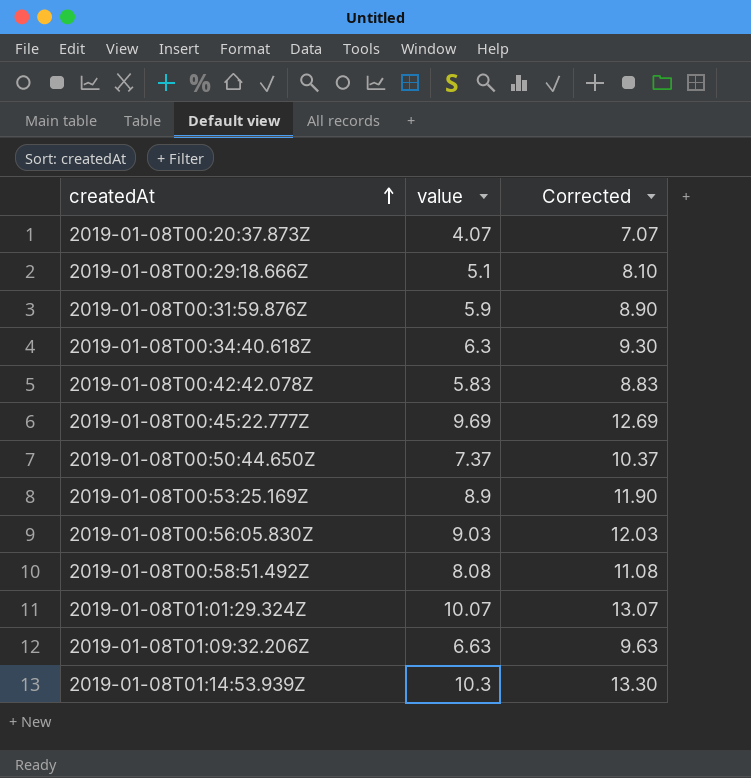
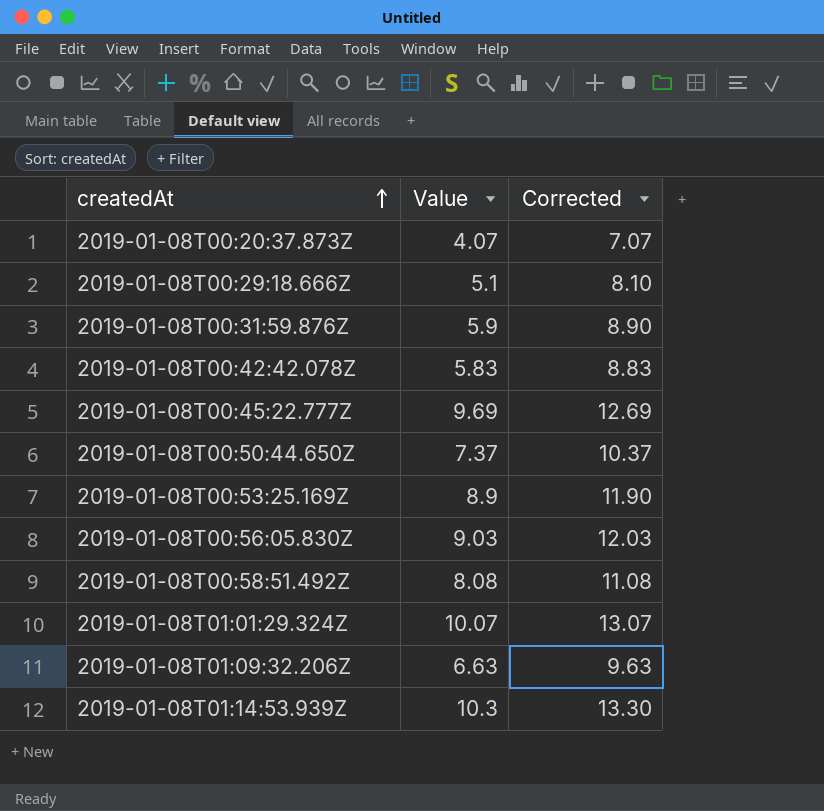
column name: value -> Value
row 2019-01-08T00:34:40.618Z: 6.3 | 9.30 -> none

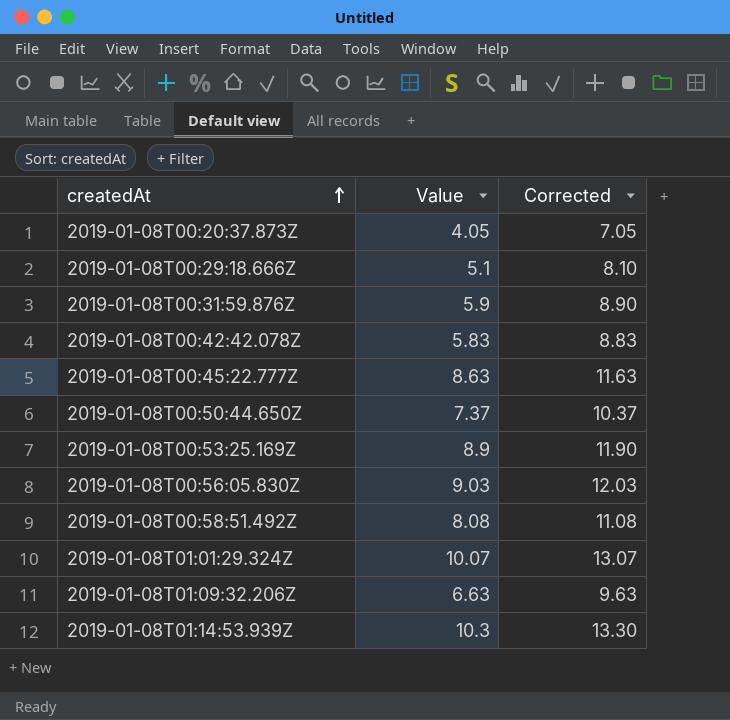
2019-01-08T00:20:37.873Z | Value: 4.07 -> 4.05
2019-01-08T00:20:37.873Z | Corrected: 7.07 -> 7.05
2019-01-08T00:45:22.777Z | Value: 9.69 -> 8.63
2019-01-08T00:45:22.777Z | Corrected: 12.69 -> 11.63

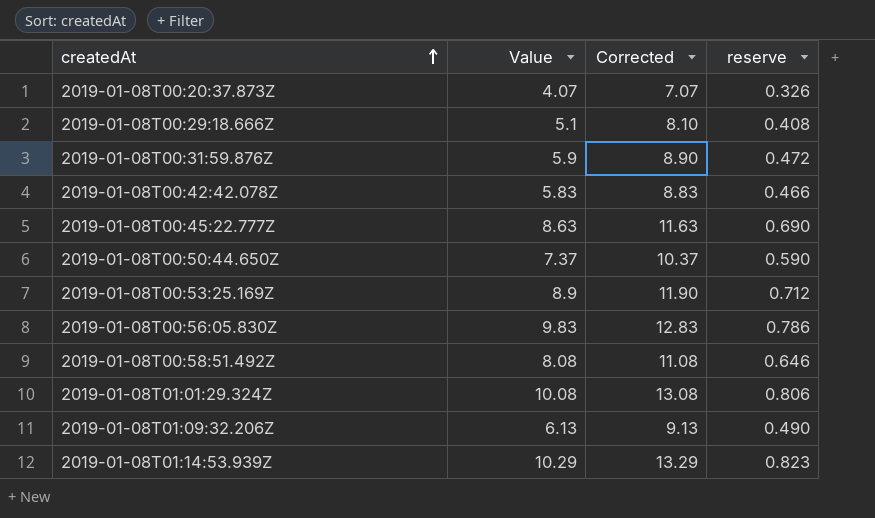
column reserve | formula: none -> [Value] * 0.08
2019-01-08T00:20:37.873Z | Value: 4.05 -> 4.07
2019-01-08T00:20:37.873Z | Corrected: 7.05 -> 7.07
2019-01-08T00:56:05.830Z | Value: 9.03 -> 9.83
2019-01-08T00:56:05.830Z | Corrected: 12.03 -> 12.83
2019-01-08T01:01:29.324Z | Value: 10.07 -> 10.08
2019-01-08T01:01:29.324Z | Corrected: 13.07 -> 13.08
2019-01-08T01:09:32.206Z | Value: 6.63 -> 6.13
2019-01-08T01:09:32.206Z | Corrected: 9.63 -> 9.13
2019-01-08T01:14:53.939Z | Value: 10.3 -> 10.29
2019-01-08T01:14:53.939Z | Corrected: 13.30 -> 13.29

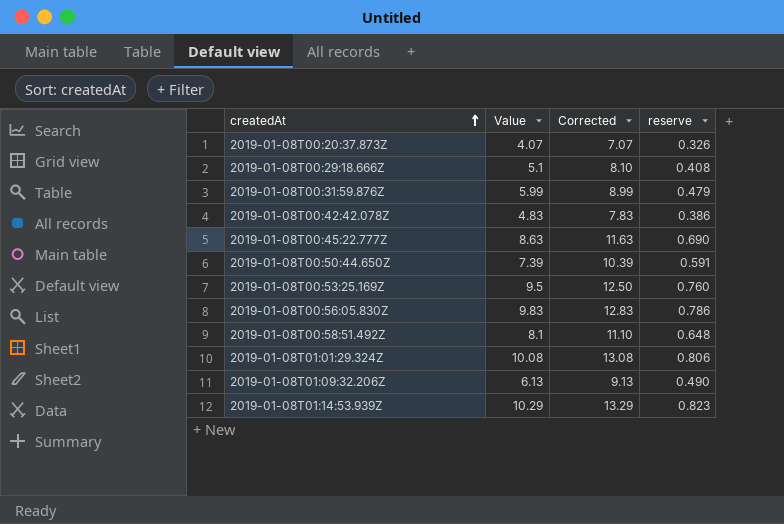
2019-01-08T00:31:59.876Z | Value: 5.9 -> 5.99
2019-01-08T00:31:59.876Z | Corrected: 8.90 -> 8.99
2019-01-08T00:31:59.876Z | reserve: 0.472 -> 0.479
2019-01-08T00:42:42.078Z | Value: 5.83 -> 4.83
2019-01-08T00:42:42.078Z | Corrected: 8.83 -> 7.83
2019-01-08T00:42:42.078Z | reserve: 0.466 -> 0.386
2019-01-08T00:50:44.650Z | Value: 7.37 -> 7.39
2019-01-08T00:50:44.650Z | Corrected: 10.37 -> 10.39
2019-01-08T00:50:44.650Z | reserve: 0.590 -> 0.591
2019-01-08T00:53:25.169Z | Value: 8.9 -> 9.5
2019-01-08T00:53:25.169Z | Corrected: 11.90 -> 12.50
2019-01-08T00:53:25.169Z | reserve: 0.712 -> 0.760
2019-01-08T00:58:51.492Z | Value: 8.08 -> 8.1
2019-01-08T00:58:51.492Z | Corrected: 11.08 -> 11.10
2019-01-08T00:58:51.492Z | reserve: 0.646 -> 0.648

